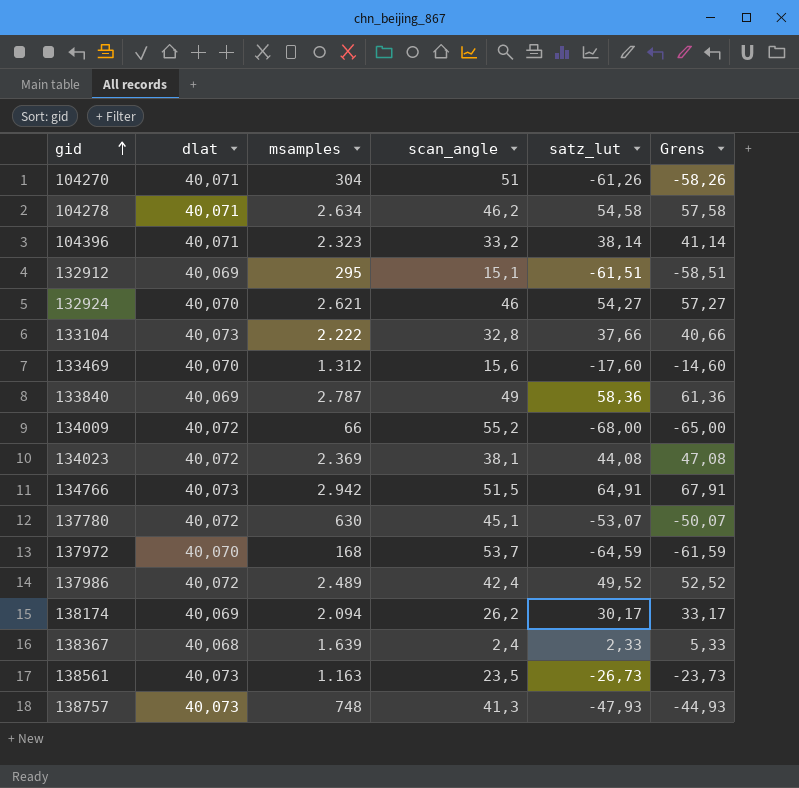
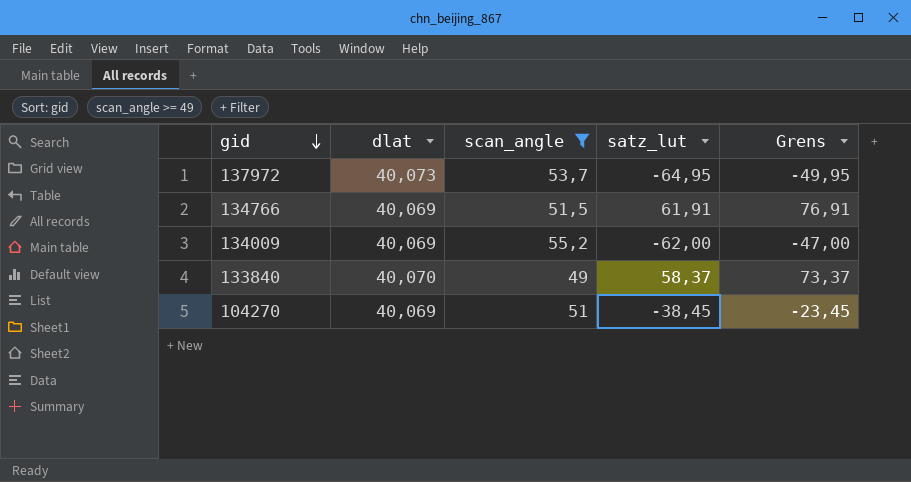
filter: none -> scan_angle >= 49
row order: gid ascending -> gid descending
column msamples | position: 3 -> none
column Grens | formula: [satz_lut] + 3 -> [satz_lut] + 15
137972 | dlat: 40,070 -> 40,073
137972 | satz_lut: -64,59 -> -64,95
134766 | dlat: 40,073 -> 40,069
134766 | satz_lut: 64,91 -> 61,91
134009 | dlat: 40,072 -> 40,069
134009 | satz_lut: -68,00 -> -62,00
133840 | dlat: 40,069 -> 40,070
133840 | satz_lut: 58,36 -> 58,37
104270 | dlat: 40,071 -> 40,069
104270 | satz_lut: -61,26 -> -38,45

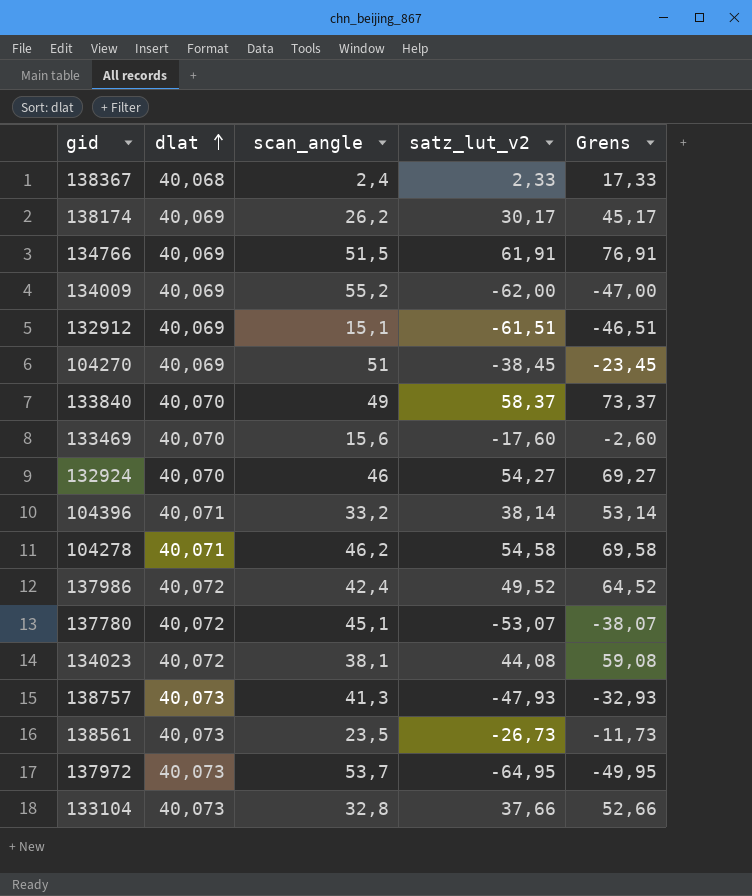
filter: scan_angle >= 49 -> none
row order: gid descending -> dlat ascending
column name: satz_lut -> satz_lut_v2

